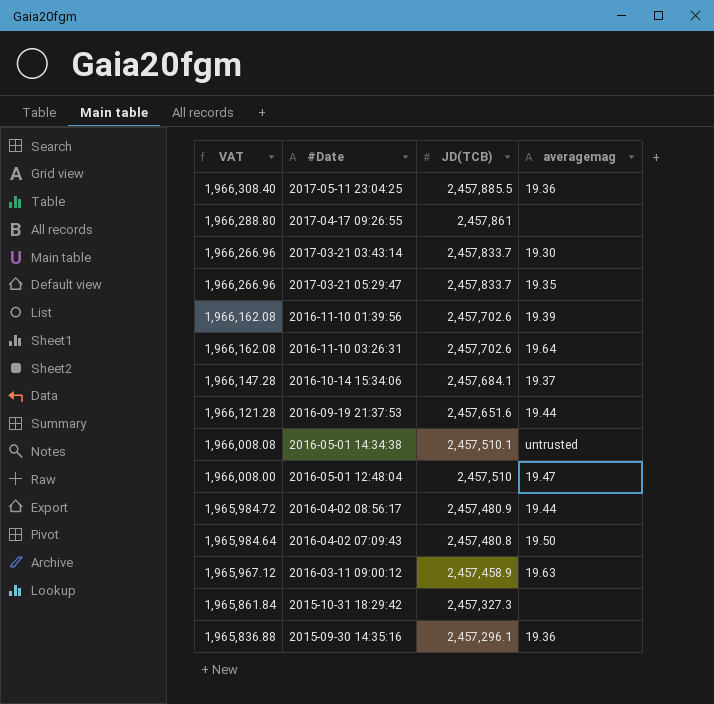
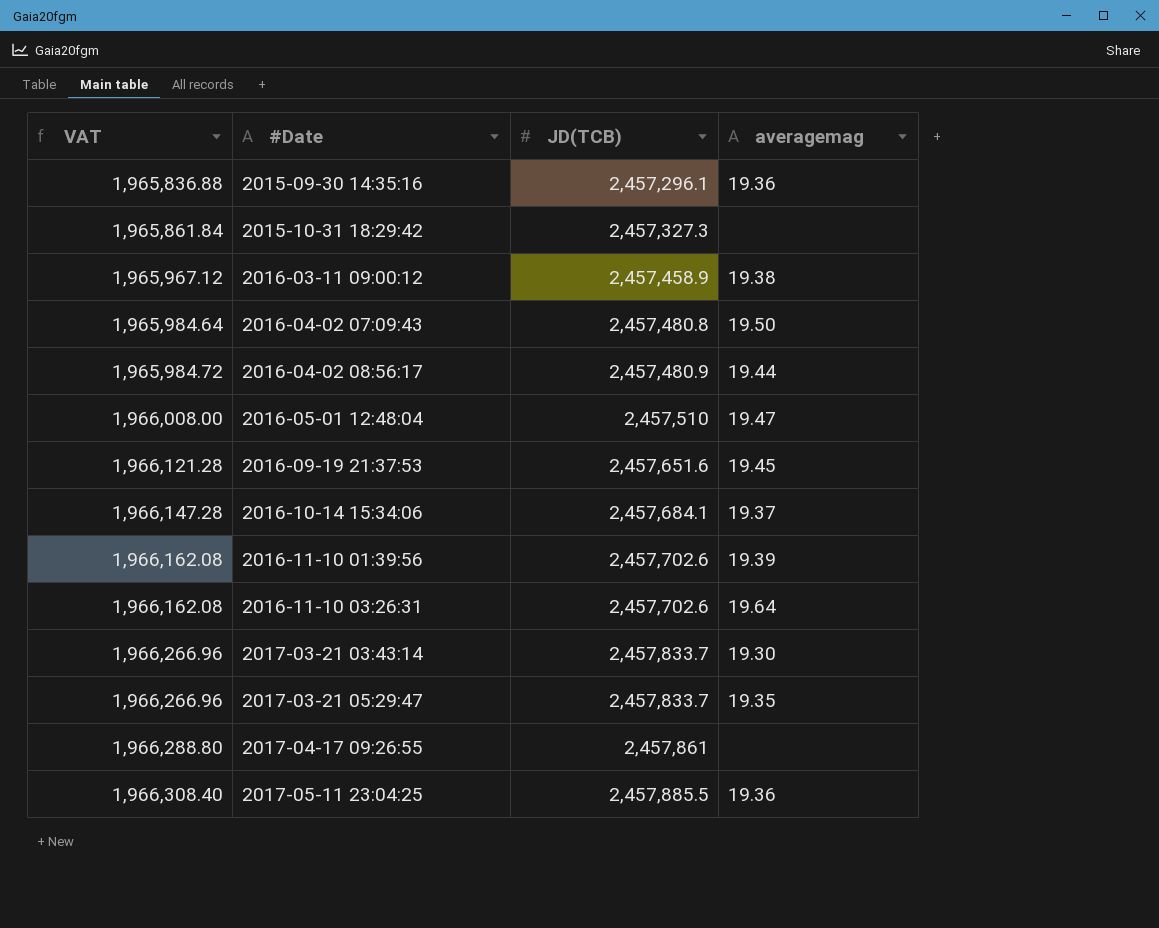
row order: VAT descending -> VAT ascending
row 2016-05-01 14:34:38: 1,966,008.08 | 2,457,510.1 | untrusted -> none
2016-03-11 09:00:12 | averagemag: 19.63 -> 19.38
2016-09-19 21:37:53 | averagemag: 19.44 -> 19.45

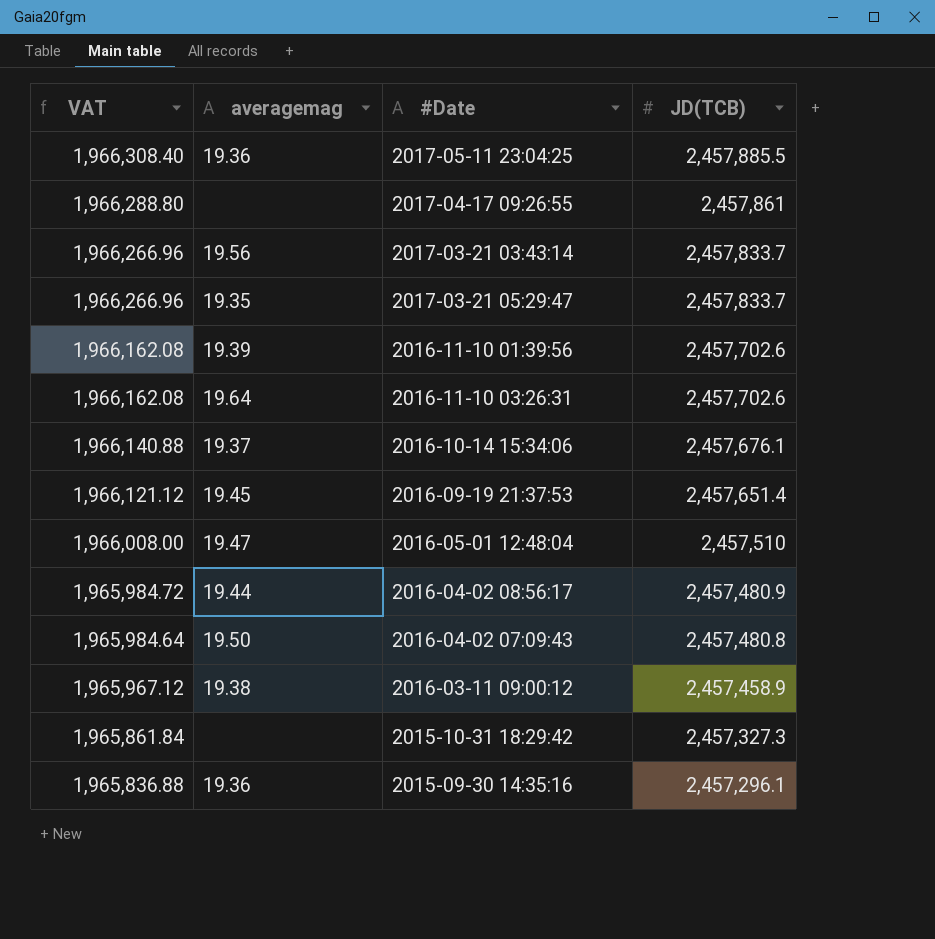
row order: VAT ascending -> VAT descending
column averagemag | position: 4 -> 2
2017-03-21 03:43:14 | averagemag: 19.30 -> 19.56
2016-10-14 15:34:06 | VAT: 1,966,147.28 -> 1,966,140.88
2016-10-14 15:34:06 | JD(TCB): 2,457,684.1 -> 2,457,676.1
2016-09-19 21:37:53 | VAT: 1,966,121.28 -> 1,966,121.12
2016-09-19 21:37:53 | JD(TCB): 2,457,651.6 -> 2,457,651.4

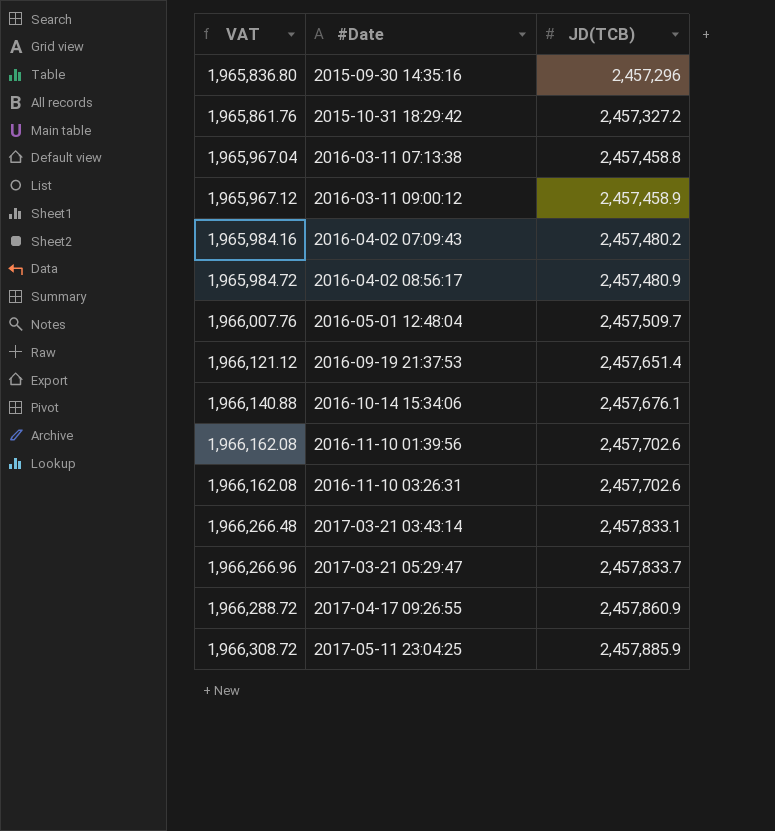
row order: VAT descending -> VAT ascending
column averagemag | position: 2 -> none
2015-09-30 14:35:16 | VAT: 1,965,836.88 -> 1,965,836.80
2015-09-30 14:35:16 | JD(TCB): 2,457,296.1 -> 2,457,296
2015-10-31 18:29:42 | VAT: 1,965,861.84 -> 1,965,861.76
2015-10-31 18:29:42 | JD(TCB): 2,457,327.3 -> 2,457,327.2
row 2016-03-11 07:13:38: none -> 1,965,967.04 | 2,457,458.8
2016-04-02 07:09:43 | VAT: 1,965,984.64 -> 1,965,984.16
2016-04-02 07:09:43 | JD(TCB): 2,457,480.8 -> 2,457,480.2
2016-05-01 12:48:04 | VAT: 1,966,008.00 -> 1,966,007.76
2016-05-01 12:48:04 | JD(TCB): 2,457,510 -> 2,457,509.7
2017-03-21 03:43:14 | VAT: 1,966,266.96 -> 1,966,266.48
2017-03-21 03:43:14 | JD(TCB): 2,457,833.7 -> 2,457,833.1
2017-04-17 09:26:55 | VAT: 1,966,288.80 -> 1,966,288.72
2017-04-17 09:26:55 | JD(TCB): 2,457,861 -> 2,457,860.9
2017-05-11 23:04:25 | VAT: 1,966,308.40 -> 1,966,308.72
2017-05-11 23:04:25 | JD(TCB): 2,457,885.5 -> 2,457,885.9

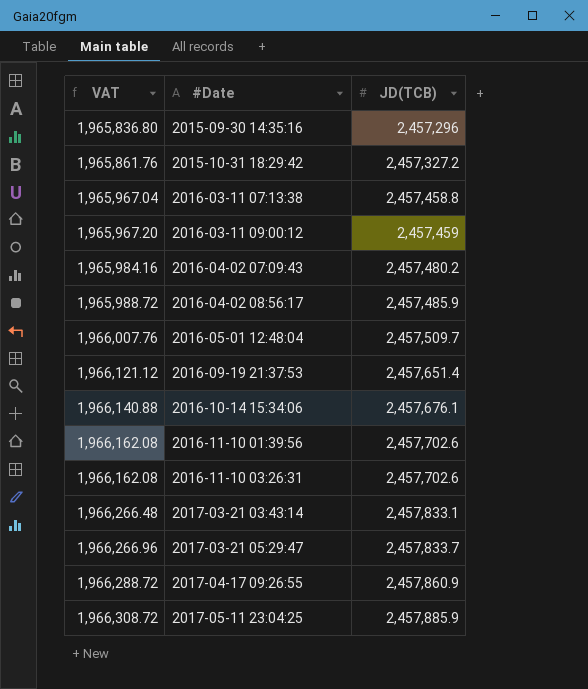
2016-03-11 09:00:12 | VAT: 1,965,967.12 -> 1,965,967.20
2016-03-11 09:00:12 | JD(TCB): 2,457,458.9 -> 2,457,459
2016-04-02 08:56:17 | VAT: 1,965,984.72 -> 1,965,988.72
2016-04-02 08:56:17 | JD(TCB): 2,457,480.9 -> 2,457,485.9

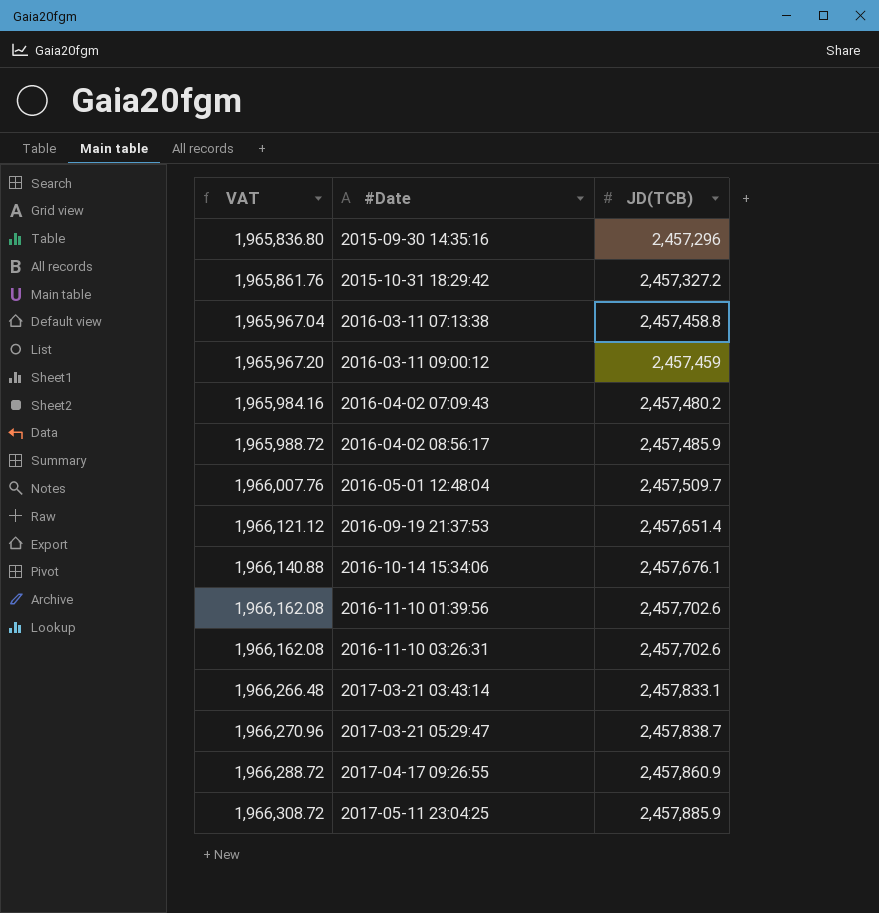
2017-03-21 05:29:47 | VAT: 1,966,266.96 -> 1,966,270.96
2017-03-21 05:29:47 | JD(TCB): 2,457,833.7 -> 2,457,838.7

